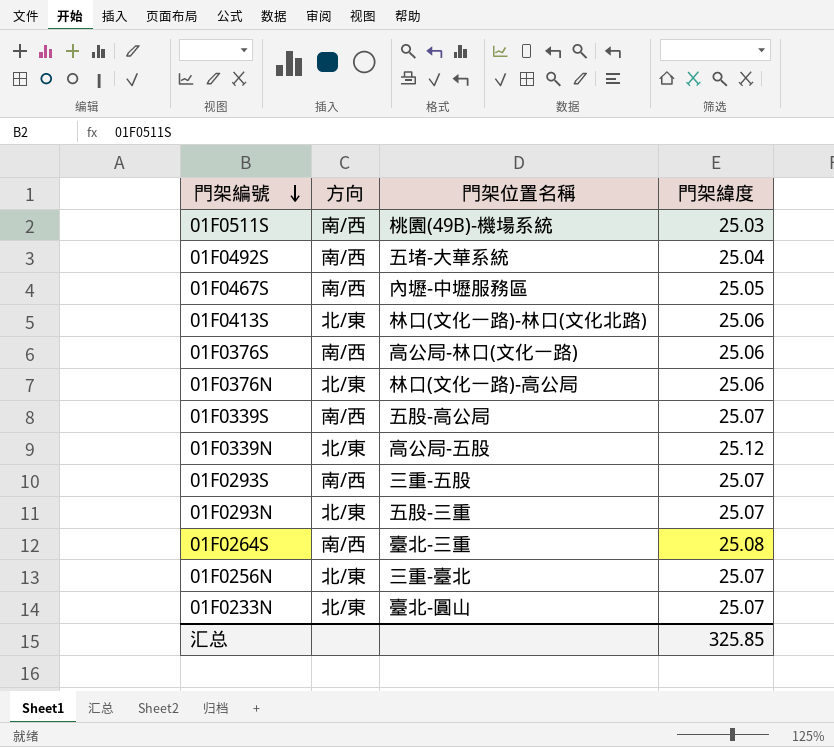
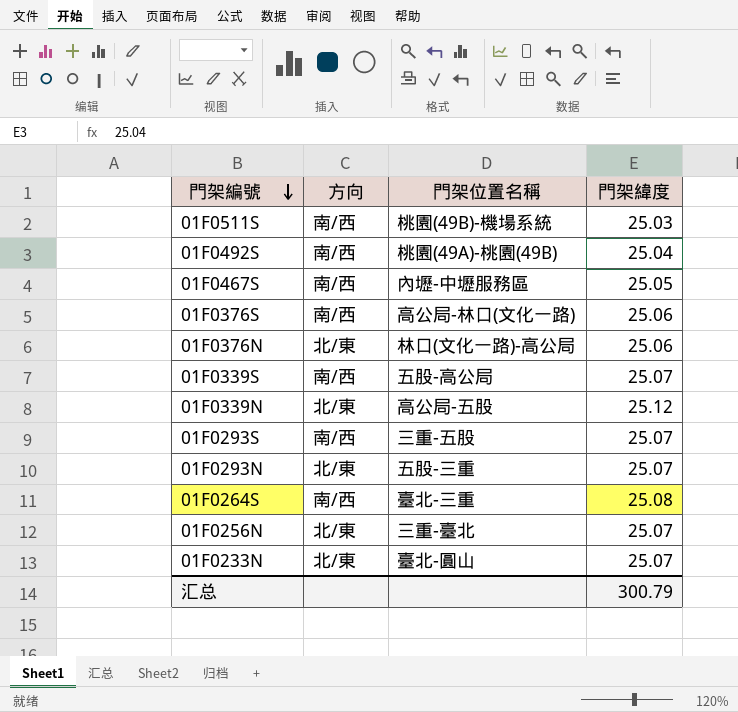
row 01F0413S: 北/東 | 林口(文化一路)-林口(文化北路) | 25.06 -> none
01F0492S | 門架位置名稱: 五堵-大華系統 -> 桃園(49A)-桃園(49B)
汇总 | 門架緯度: 325.85 -> 300.79

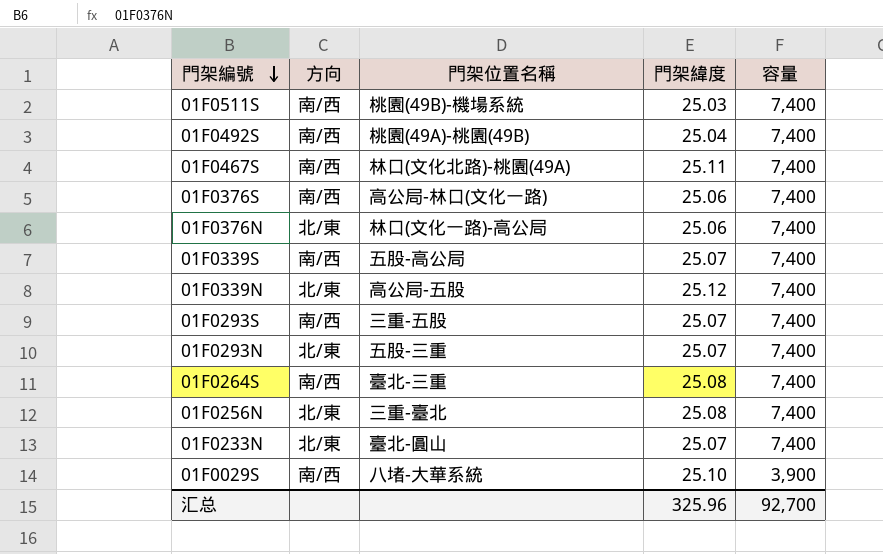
column 容量 | position: none -> 5
01F0467S | 門架位置名稱: 內壢-中壢服務區 -> 林口(文化北路)-桃園(49A)
01F0467S | 門架緯度: 25.05 -> 25.11
01F0256N | 門架緯度: 25.07 -> 25.08
row 01F0029S: none -> 南/西 | 八堵-大華系統 | 25.10 | 3,900
汇总 | 門架緯度: 300.79 -> 325.96

